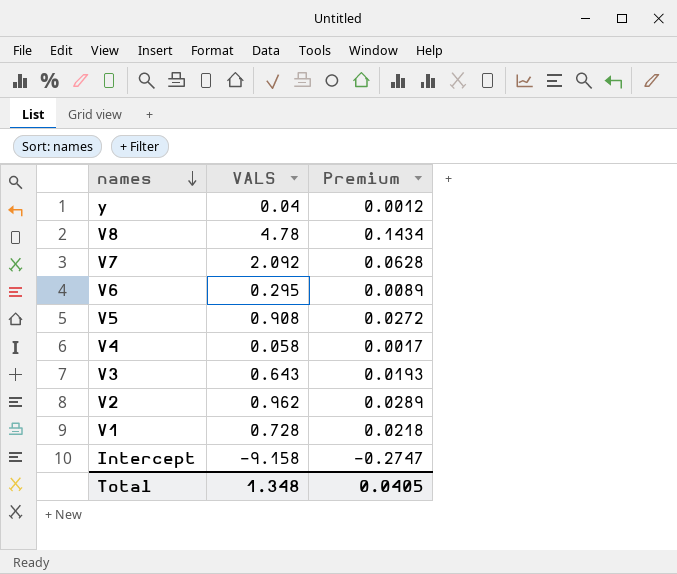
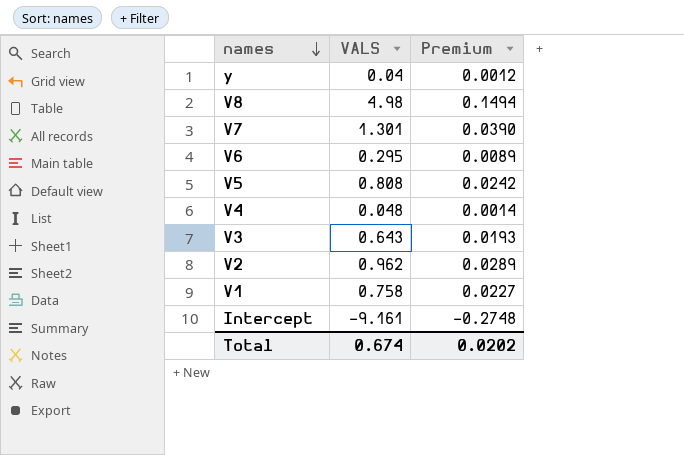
V8 | VALS: 4.78 -> 4.98
V8 | Premium: 0.1434 -> 0.1494
V7 | VALS: 2.092 -> 1.301
V7 | Premium: 0.0628 -> 0.0390
V5 | VALS: 0.908 -> 0.808
V5 | Premium: 0.0272 -> 0.0242
V4 | VALS: 0.058 -> 0.048
V4 | Premium: 0.0017 -> 0.0014
V1 | VALS: 0.728 -> 0.758
V1 | Premium: 0.0218 -> 0.0227
Intercept | VALS: -9.158 -> -9.161
Intercept | Premium: -0.2747 -> -0.2748
Total | VALS: 1.348 -> 0.674
Total | Premium: 0.0405 -> 0.0202

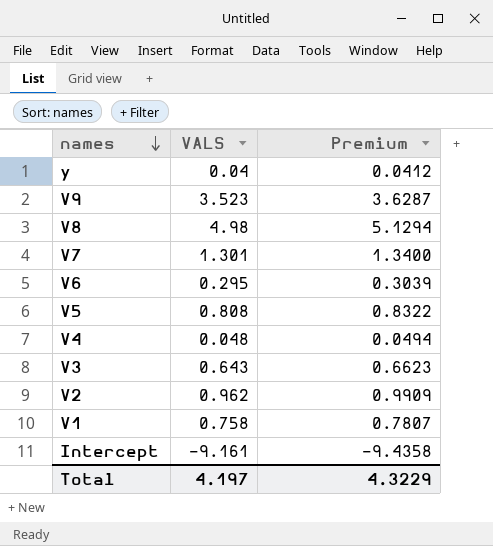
column Premium | formula: [VALS] * 0.03 -> [VALS] * 1.03
row V9: none -> 3.523 | 3.6287
Total | VALS: 0.674 -> 4.197
Total | Premium: 0.0202 -> 4.3229

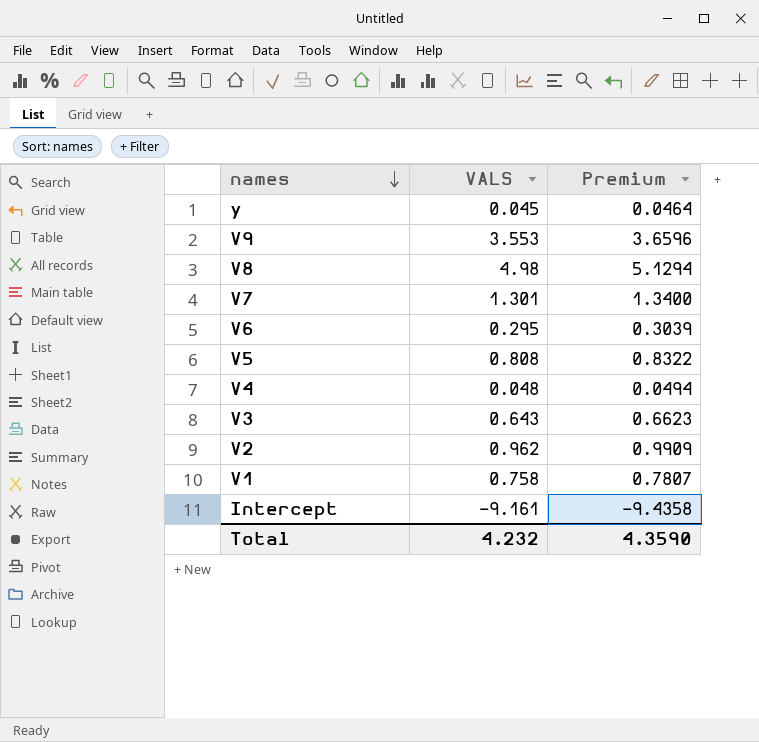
y | VALS: 0.04 -> 0.045
y | Premium: 0.0412 -> 0.0464
V9 | VALS: 3.523 -> 3.553
V9 | Premium: 3.6287 -> 3.6596
Total | VALS: 4.197 -> 4.232
Total | Premium: 4.3229 -> 4.3590

